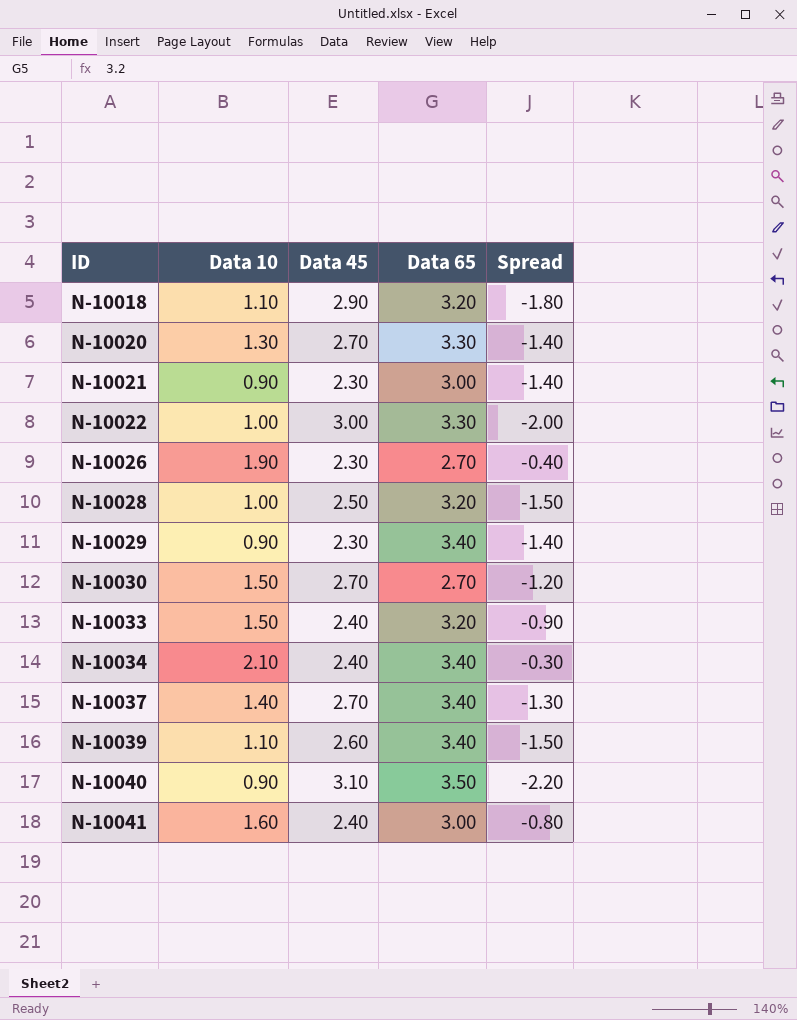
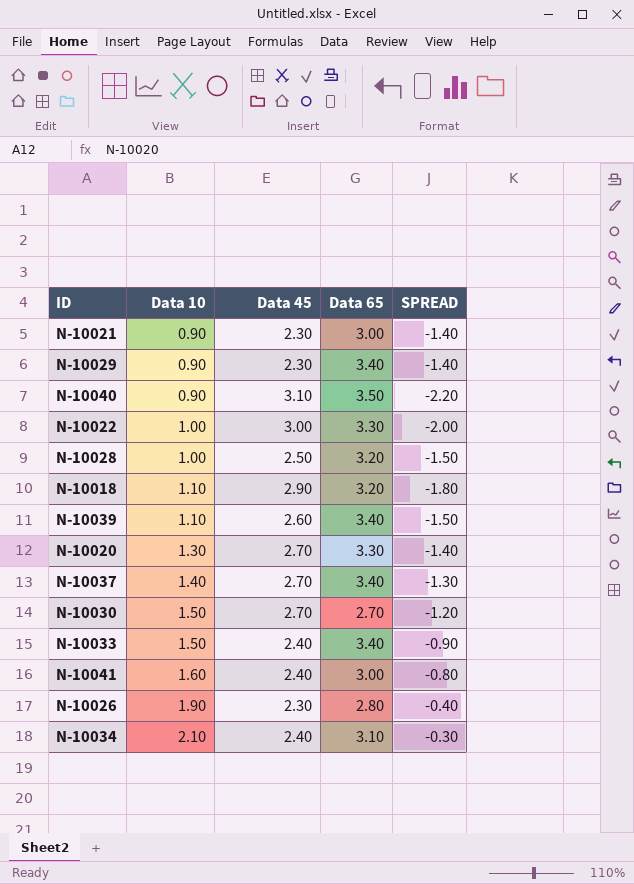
row order: ID ascending -> Data 10 ascending
column name: Spread -> SPREAD
N-10033 | Data 65: 3.20 -> 3.40
N-10026 | Data 65: 2.70 -> 2.80
N-10034 | Data 65: 3.40 -> 3.10

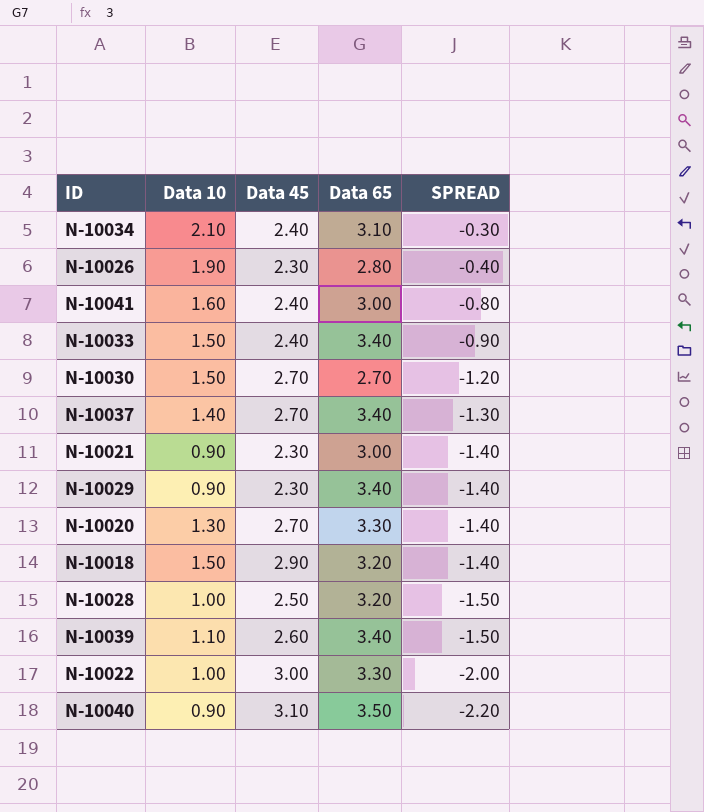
row order: Data 10 ascending -> SPREAD descending
N-10018 | Data 10: 1.10 -> 1.50
N-10018 | SPREAD: -1.80 -> -1.40

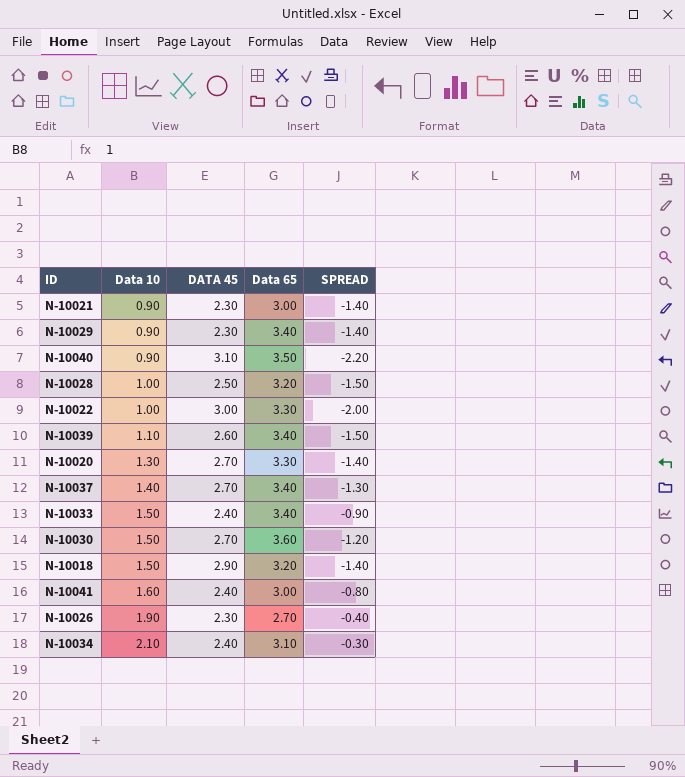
row order: SPREAD descending -> Data 10 ascending
column name: Data 45 -> DATA 45
N-10030 | Data 65: 2.70 -> 3.60
N-10026 | Data 65: 2.80 -> 2.70

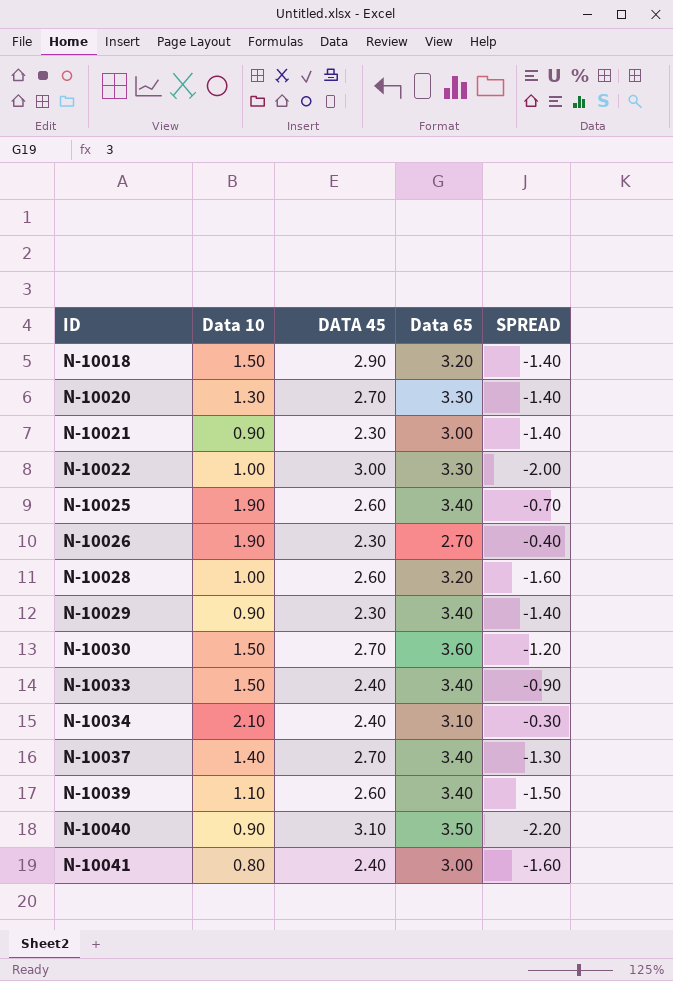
row order: Data 10 ascending -> ID ascending
row N-10025: none -> 1.90 | 2.60 | 3.40 | -0.70
N-10028 | DATA 45: 2.50 -> 2.60
N-10028 | SPREAD: -1.50 -> -1.60
N-10041 | Data 10: 1.60 -> 0.80
N-10041 | SPREAD: -0.80 -> -1.60

